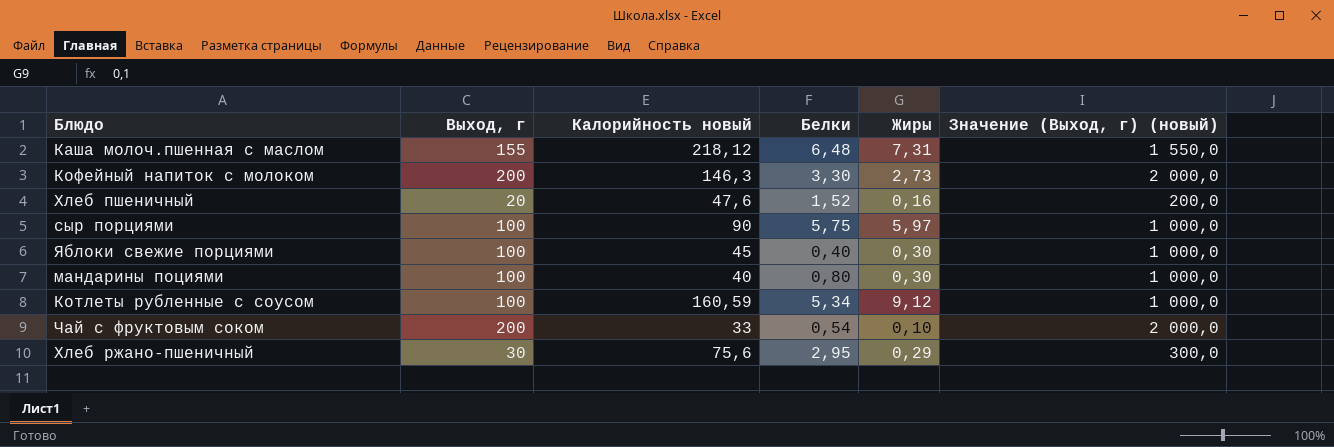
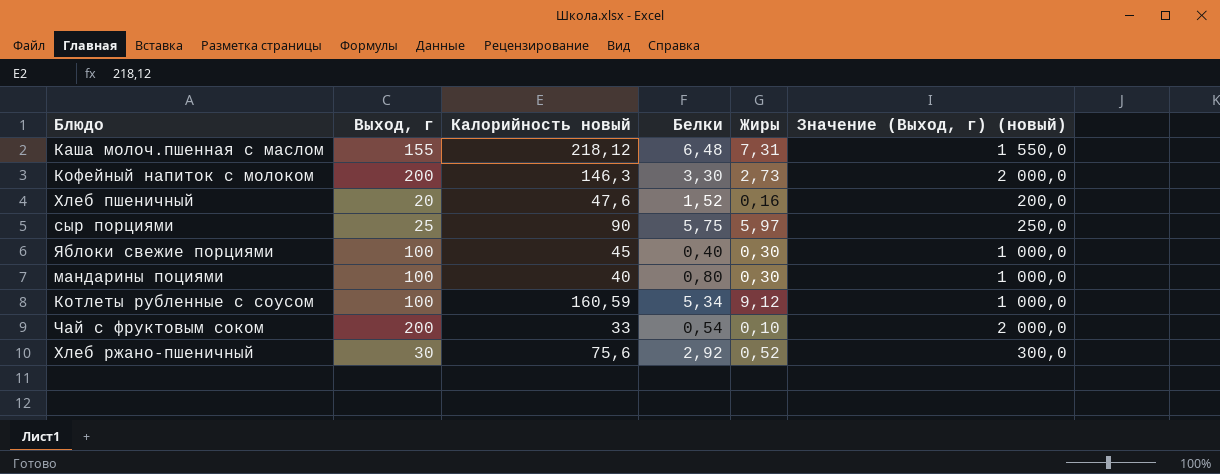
сыр порциями | Выход, г: 100 -> 25
сыр порциями | Значение (Выход, г) (новый): 1 000,0 -> 250,0
Хлеб ржано-пшеничный | Белки: 2,95 -> 2,92
Хлеб ржано-пшеничный | Жиры: 0,29 -> 0,52

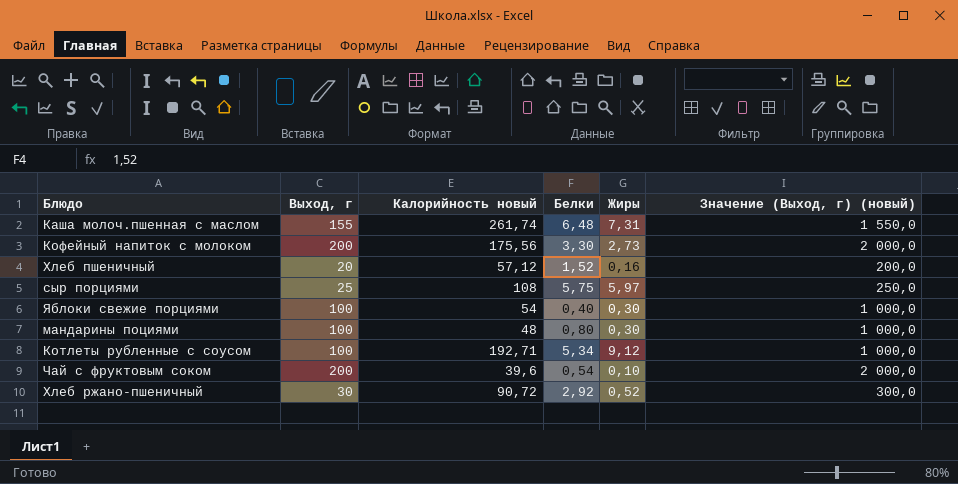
Каша молоч.пшенная с маслом | Калорийность новый: 218,12 -> 261,74
Кофейный напиток с молоком | Калорийность новый: 146,3 -> 175,56
Хлеб пшеничный | Калорийность новый: 47,6 -> 57,12
сыр порциями | Калорийность новый: 90 -> 108
Яблоки свежие порциями | Калорийность новый: 45 -> 54
мандарины поциями | Калорийность новый: 40 -> 48
Котлеты рубленные с соусом | Калорийность новый: 160,59 -> 192,71
Чай с фруктовым соком | Калорийность новый: 33 -> 39,6
Хлеб ржано-пшеничный | Калорийность новый: 75,6 -> 90,72

